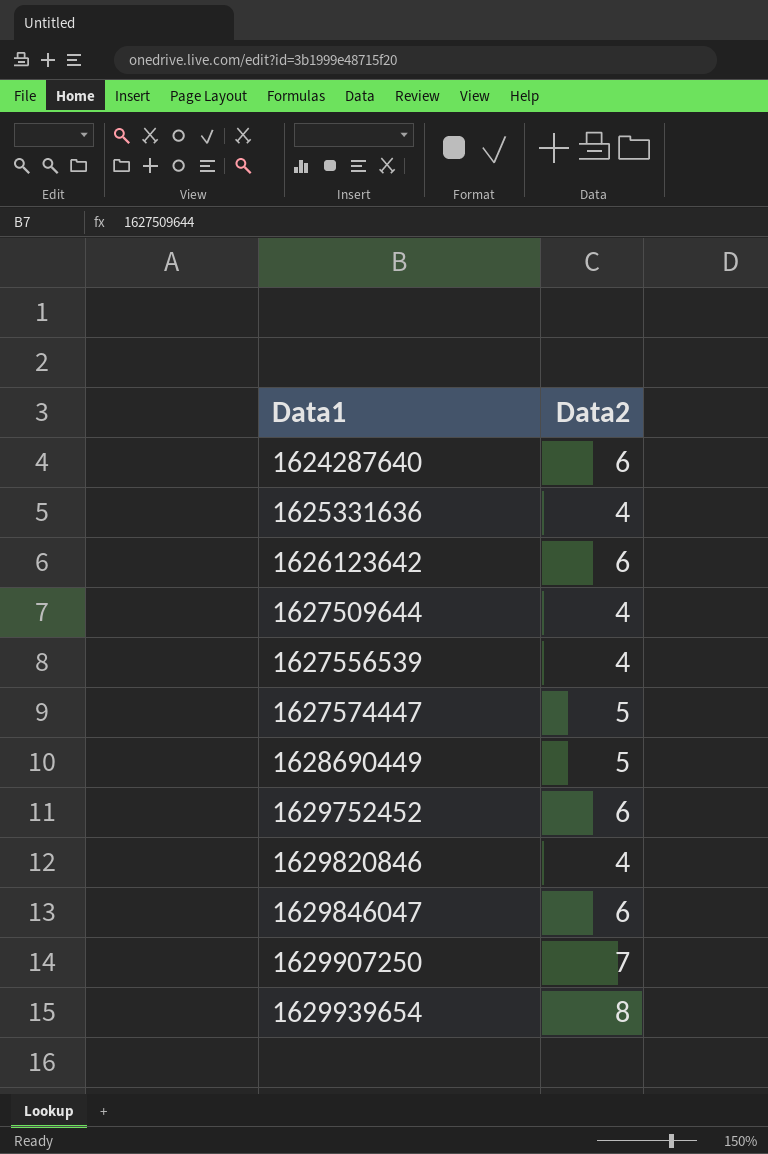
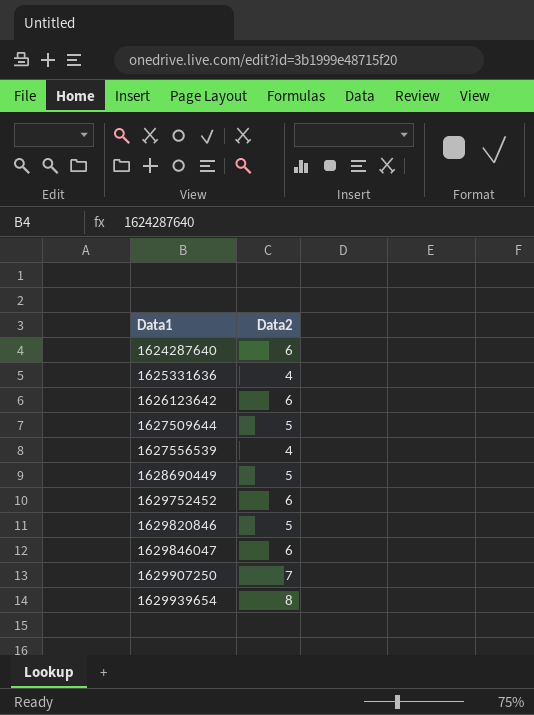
row 1627574447: 5 -> none
1627509644 | Data2: 4 -> 5
1629820846 | Data2: 4 -> 5

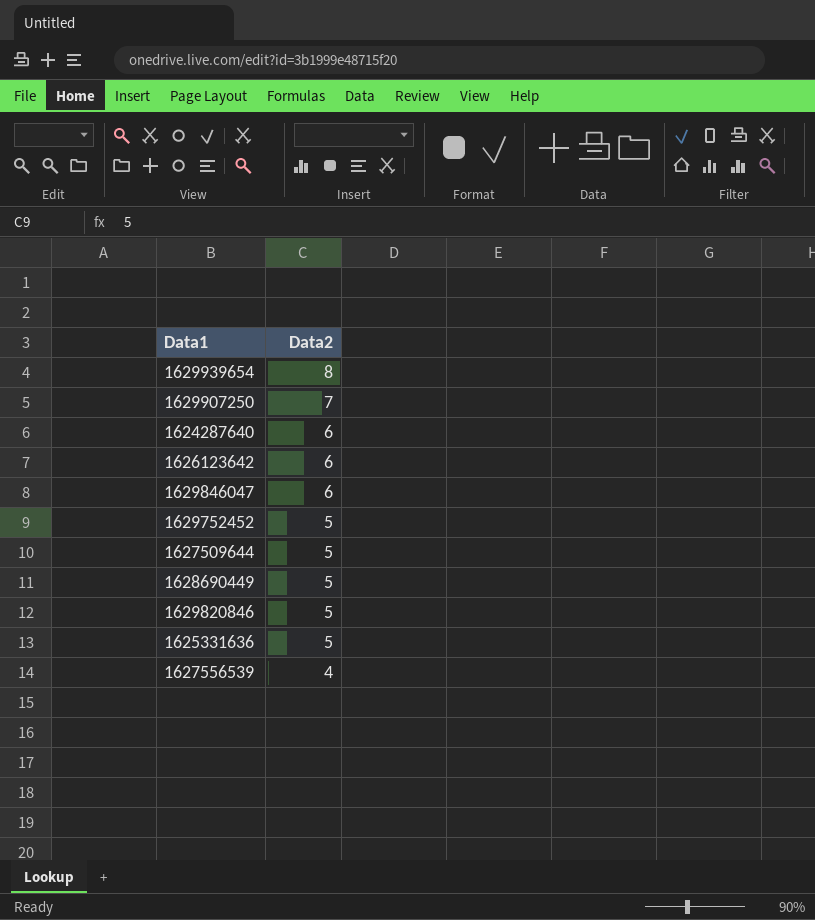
row order: Data1 ascending -> Data2 descending
1629752452 | Data2: 6 -> 5
1625331636 | Data2: 4 -> 5

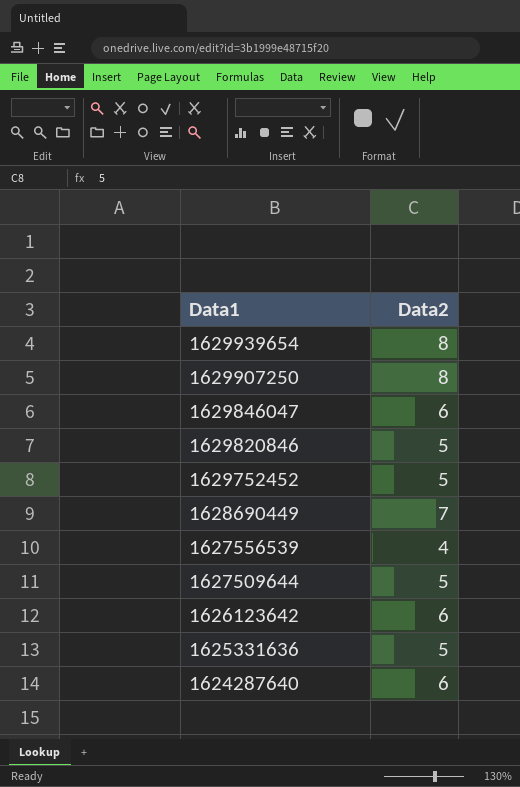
row order: Data2 descending -> Data1 descending
1629907250 | Data2: 7 -> 8
1628690449 | Data2: 5 -> 7

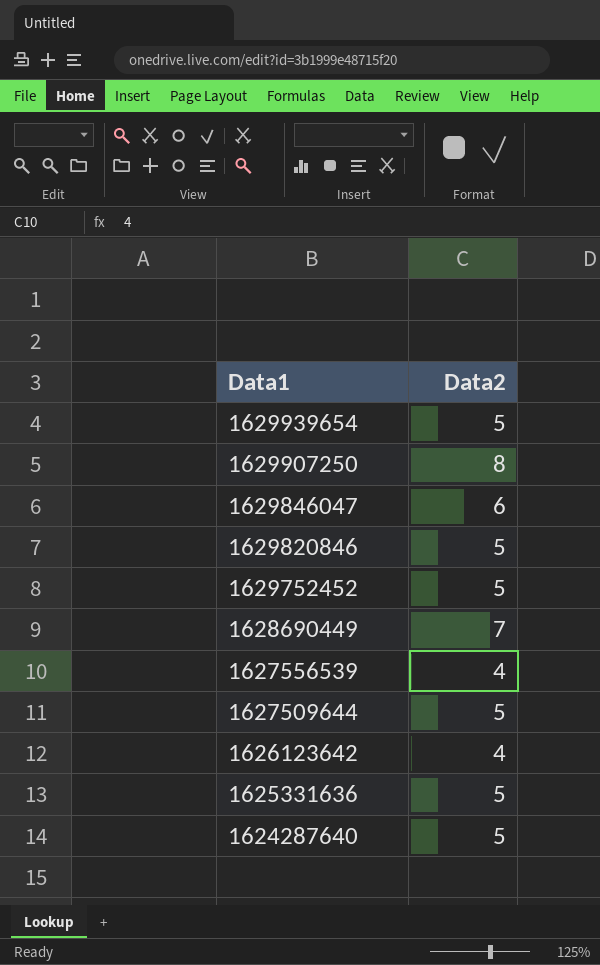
1629939654 | Data2: 8 -> 5
1626123642 | Data2: 6 -> 4
1624287640 | Data2: 6 -> 5

